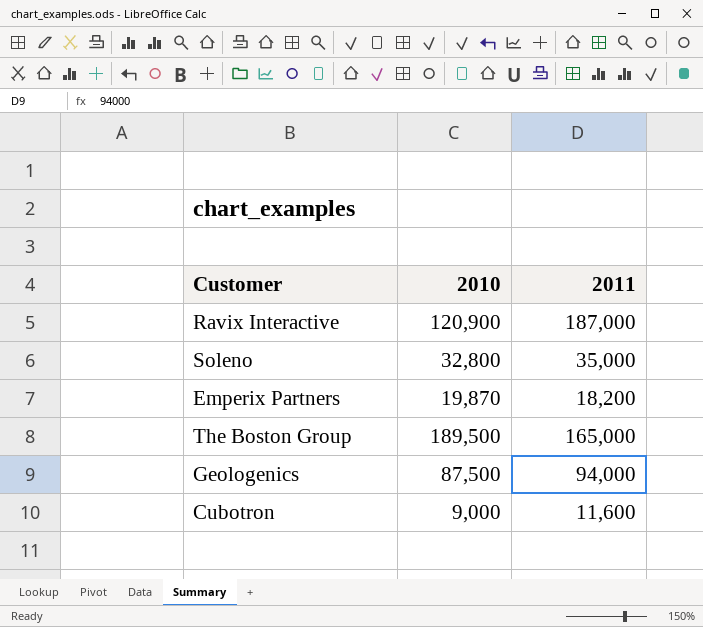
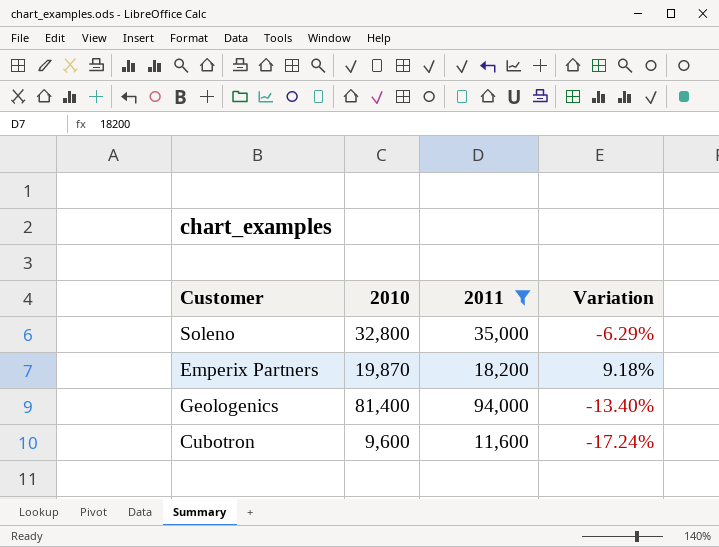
filter: none -> 2011 <= 94,000
column Variation | formula: none -> ([2010] - [2011]) / [2011]
Geologenics | 2010: 87,500 -> 81,400
Cubotron | 2010: 9,000 -> 9,600

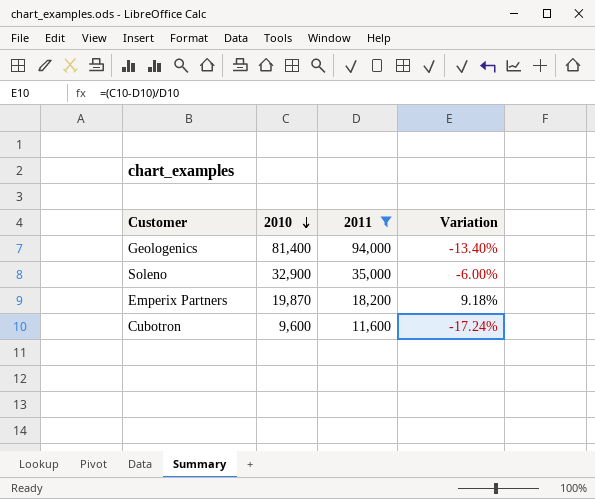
row order: none -> 2010 descending
Soleno | 2010: 32,800 -> 32,900
Soleno | Variation: -6.29% -> -6.00%

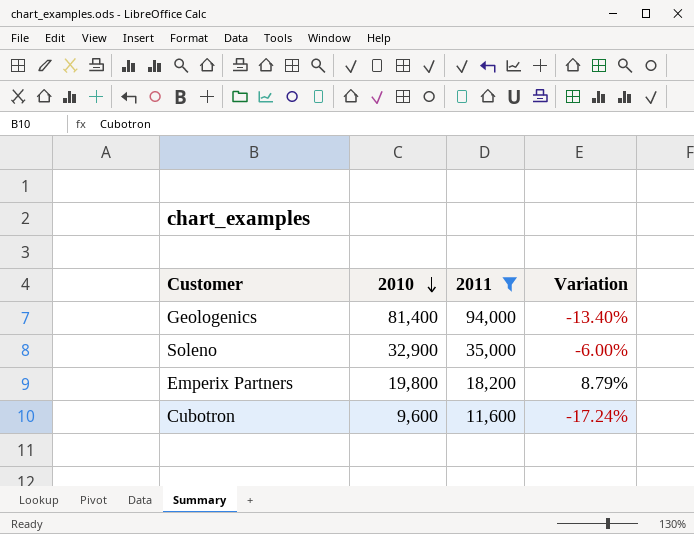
Emperix Partners | 2010: 19,870 -> 19,800
Emperix Partners | Variation: 9.18% -> 8.79%

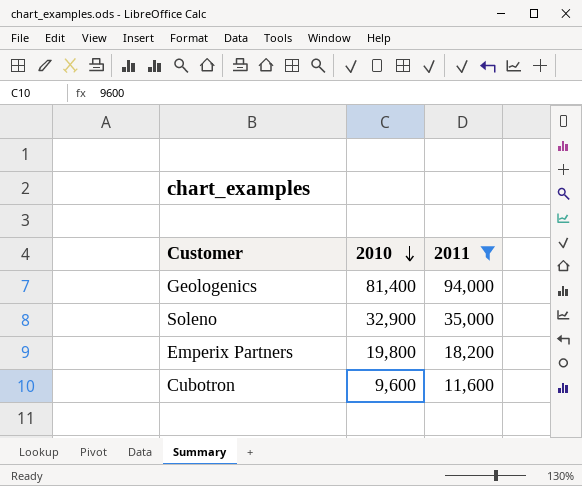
column Variation | formula: ([2010] - [2011]) / [2011] -> none

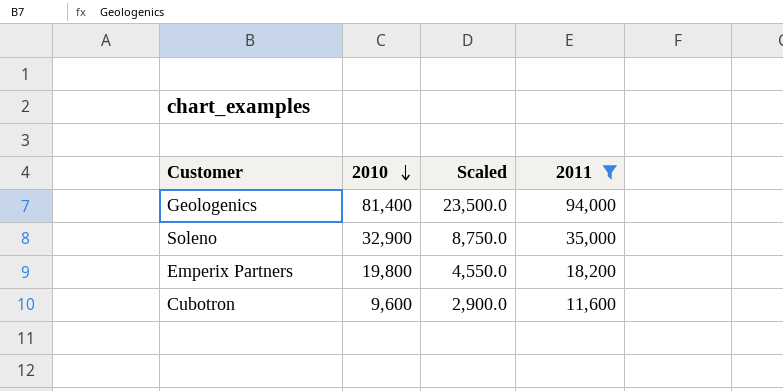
column Scaled | formula: none -> [2011] * 0.25

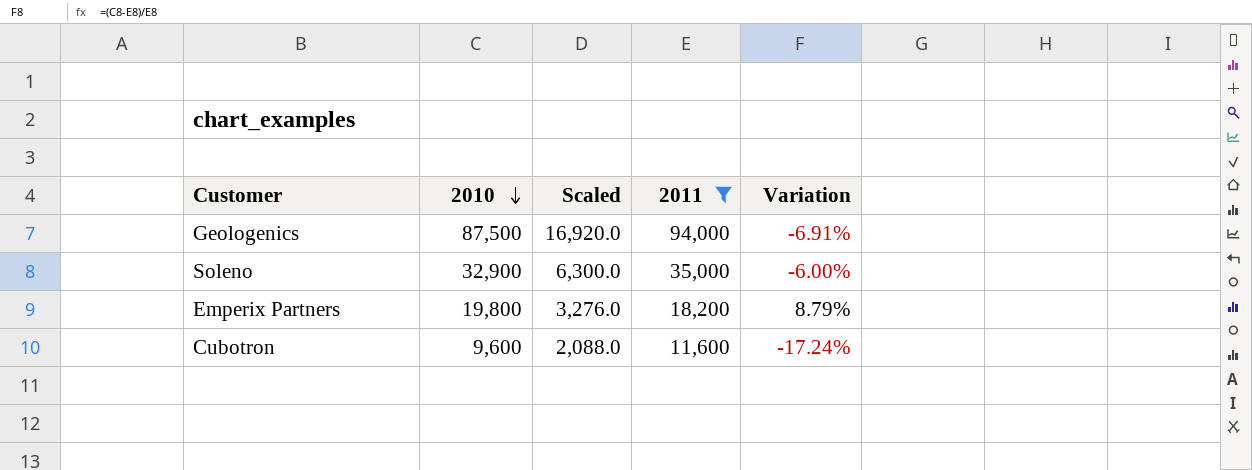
column Scaled | formula: [2011] * 0.25 -> [2011] * 0.18
column Variation | formula: none -> ([2010] - [2011]) / [2011]
Geologenics | 2010: 81,400 -> 87,500

